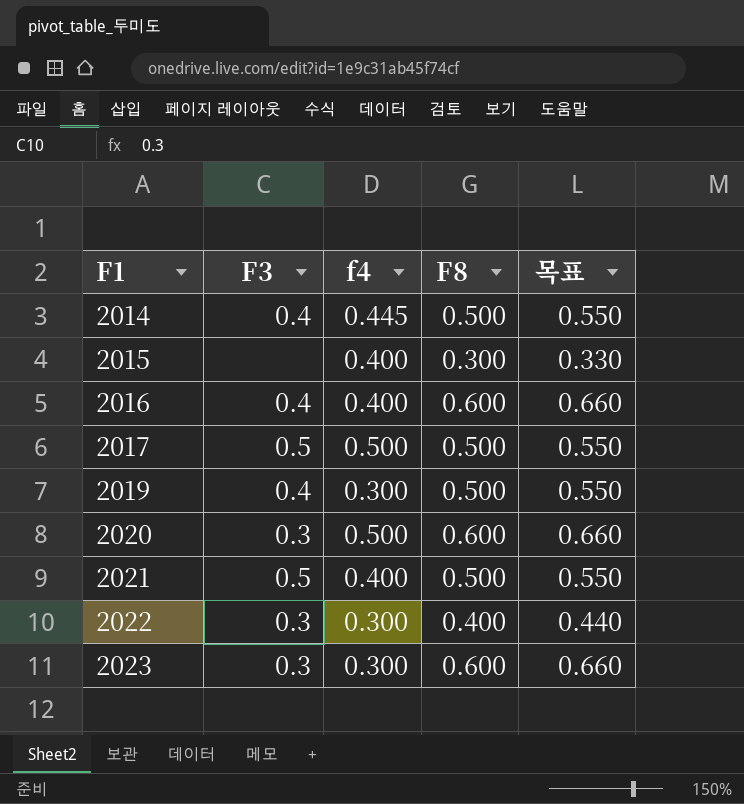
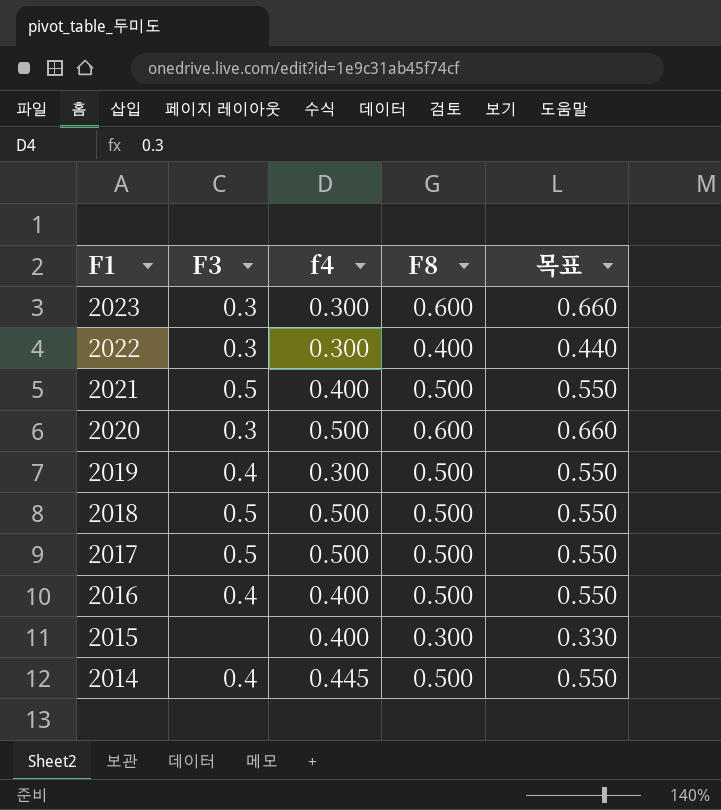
row order: F1 ascending -> F1 descending
row 2018: none -> 0.5 | 0.500 | 0.500 | 0.550
2016 | F8: 0.600 -> 0.500
2016 | 목표: 0.660 -> 0.550

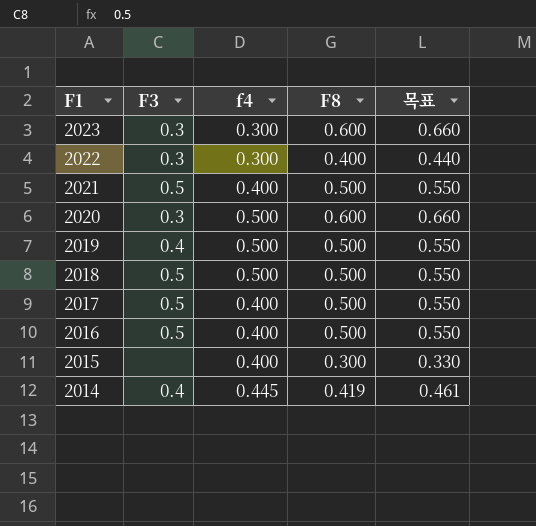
2019 | f4: 0.300 -> 0.500
2017 | f4: 0.500 -> 0.400
2016 | F3: 0.4 -> 0.5
2014 | F8: 0.500 -> 0.419
2014 | 목표: 0.550 -> 0.461

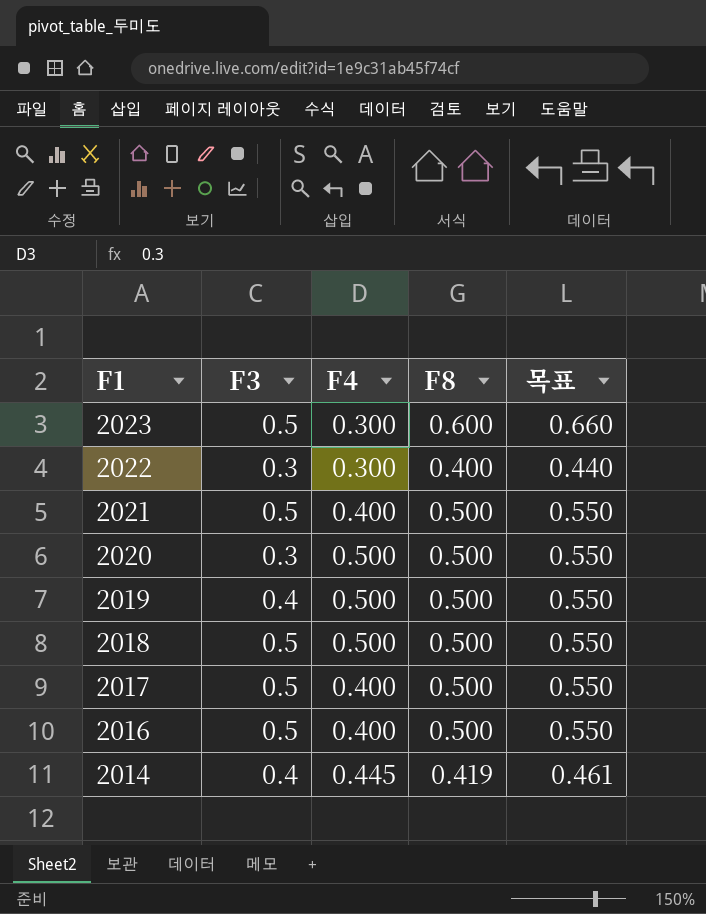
column name: f4 -> F4
row 2015: none | 0.400 | 0.300 | 0.330 -> none
2023 | F3: 0.3 -> 0.5
2020 | F8: 0.600 -> 0.500
2020 | 목표: 0.660 -> 0.550

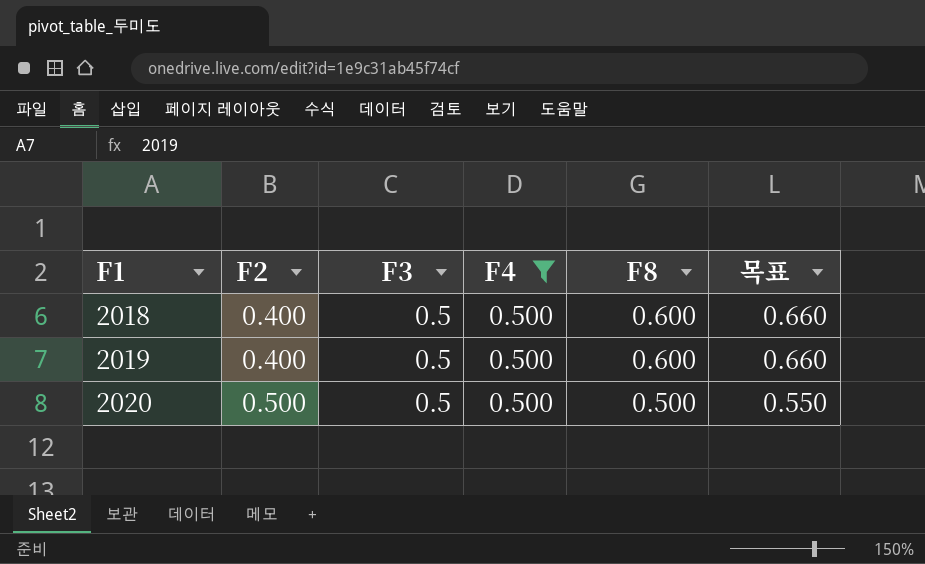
filter: none -> F4 = 0.500
row order: F1 descending -> F1 ascending
column F2 | position: none -> 2
2018 | F8: 0.500 -> 0.600
2018 | 목표: 0.550 -> 0.660
2019 | F3: 0.4 -> 0.5
2019 | F8: 0.500 -> 0.600
2019 | 목표: 0.550 -> 0.660
2020 | F3: 0.3 -> 0.5

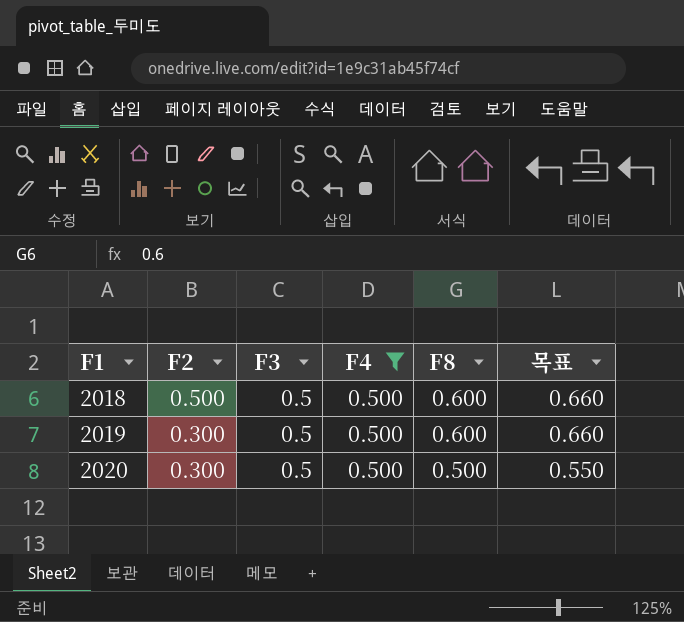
2018 | F2: 0.400 -> 0.500
2019 | F2: 0.400 -> 0.300
2020 | F2: 0.500 -> 0.300

